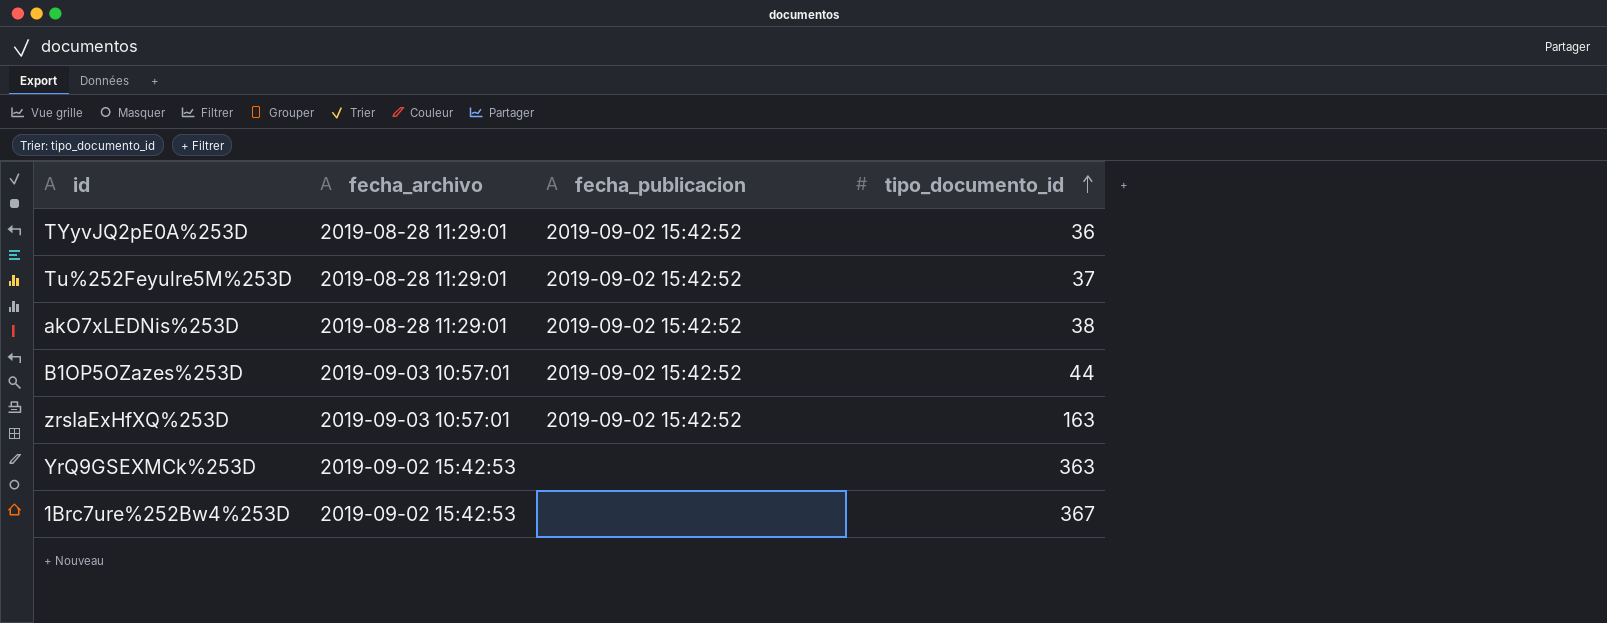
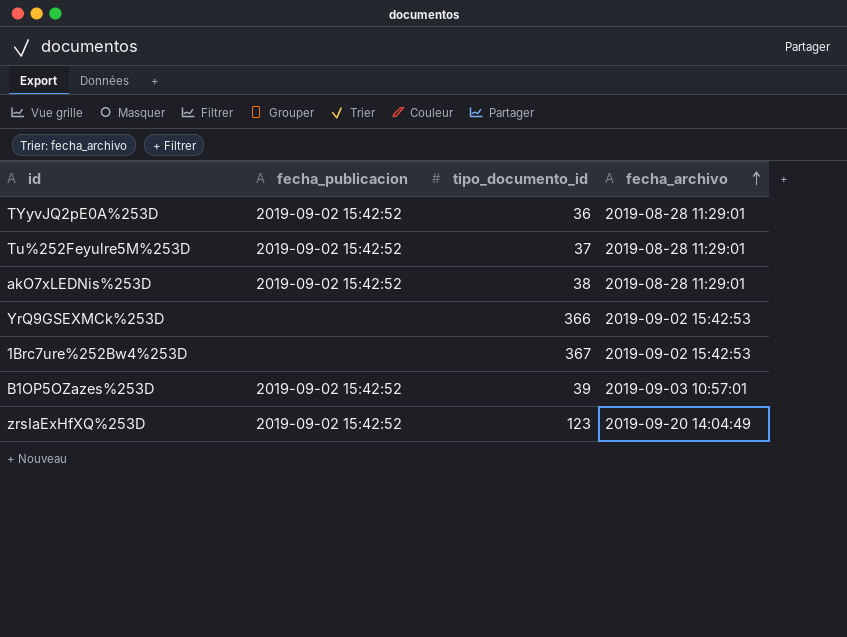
row order: tipo_documento_id ascending -> fecha_archivo ascending
column fecha_archivo | position: 2 -> 4
YrQ9GSEXMCk%253D | tipo_documento_id: 363 -> 366
B1OP5OZazes%253D | tipo_documento_id: 44 -> 39
zrsIaExHfXQ%253D | tipo_documento_id: 163 -> 123
zrsIaExHfXQ%253D | fecha_archivo: 2019-09-03 10:57:01 -> 2019-09-20 14:04:49

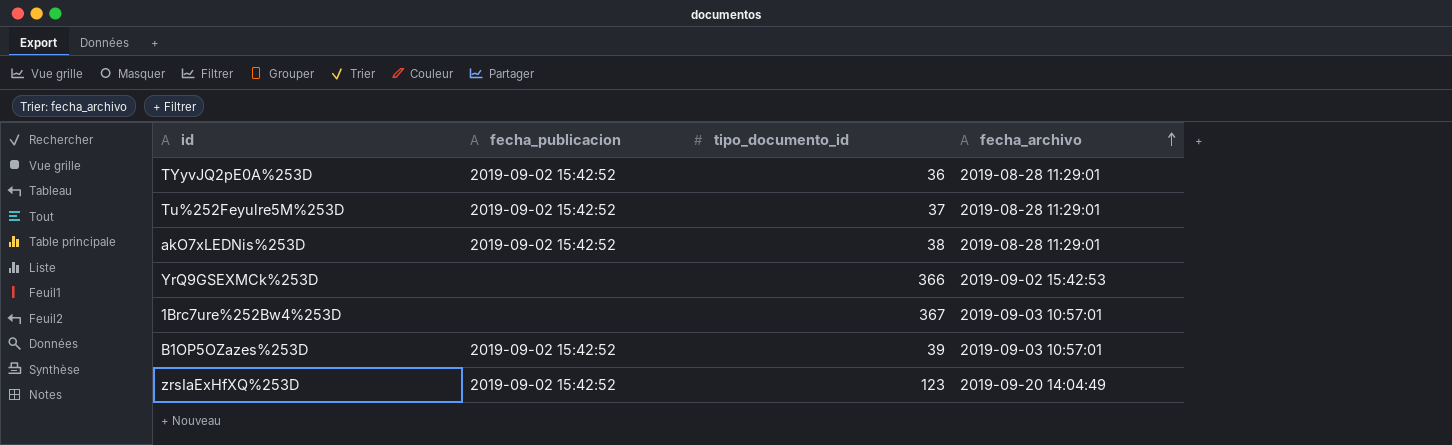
1Brc7ure%252Bw4%253D | fecha_archivo: 2019-09-02 15:42:53 -> 2019-09-03 10:57:01

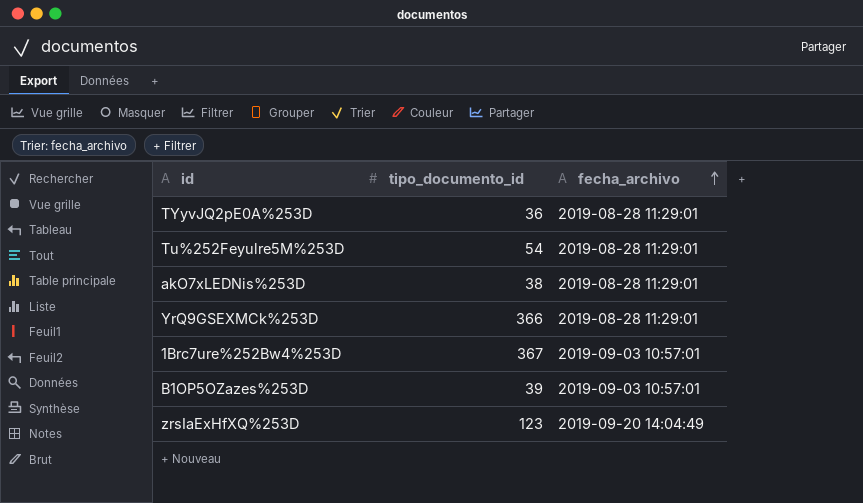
column fecha_publicacion | position: 2 -> none
Tu%252Feyulre5M%253D | tipo_documento_id: 37 -> 54
YrQ9GSEXMCk%253D | fecha_archivo: 2019-09-02 15:42:53 -> 2019-08-28 11:29:01

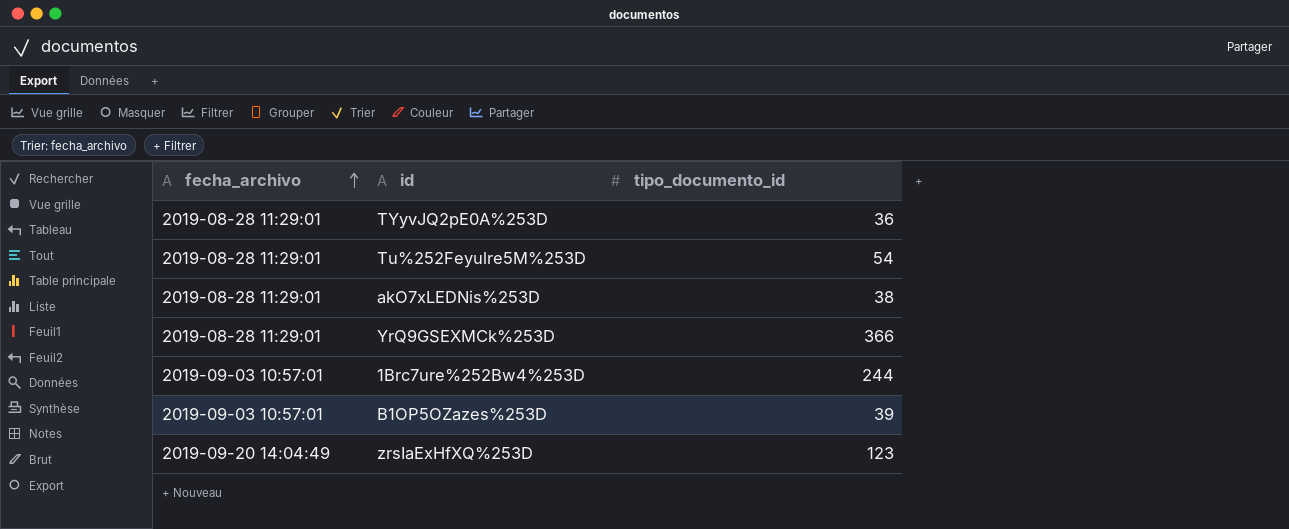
column fecha_archivo | position: 3 -> 1
1Brc7ure%252Bw4%253D | tipo_documento_id: 367 -> 244

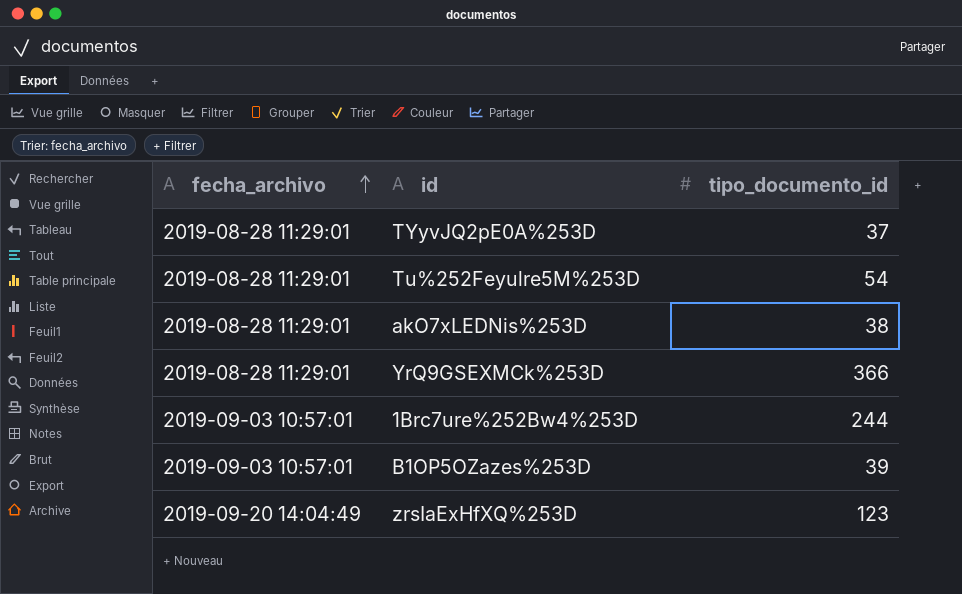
TYyvJQ2pE0A%253D | tipo_documento_id: 36 -> 37

